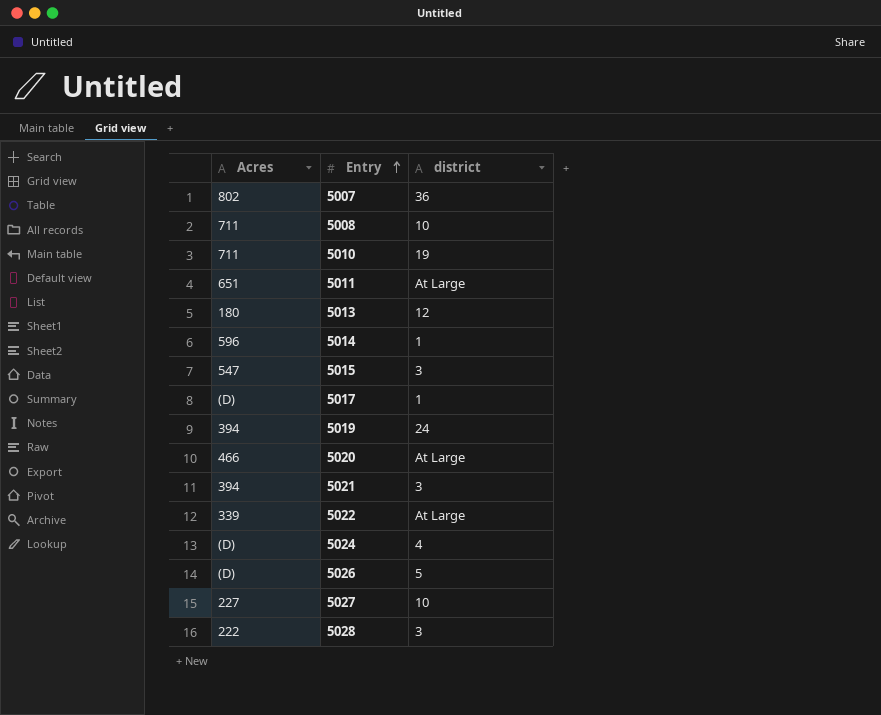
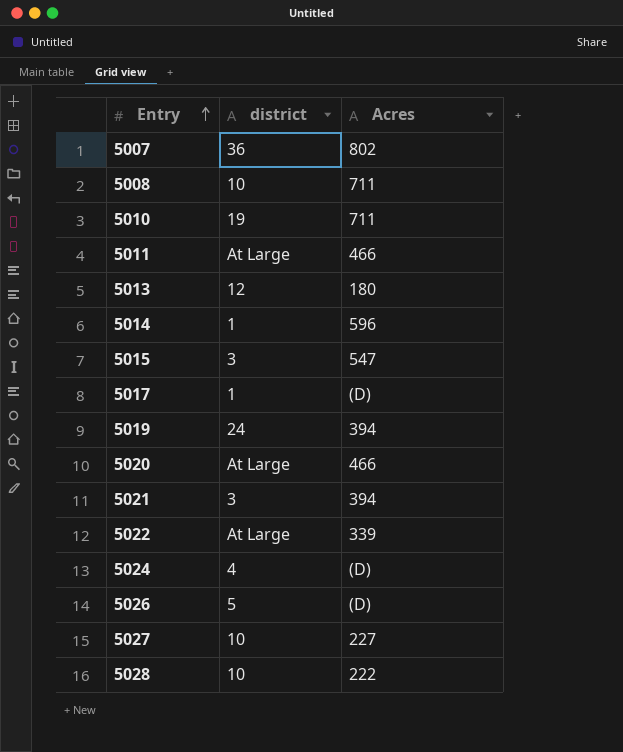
column Acres | position: 1 -> 3
5011 | Acres: 651 -> 466
5028 | district: 3 -> 10

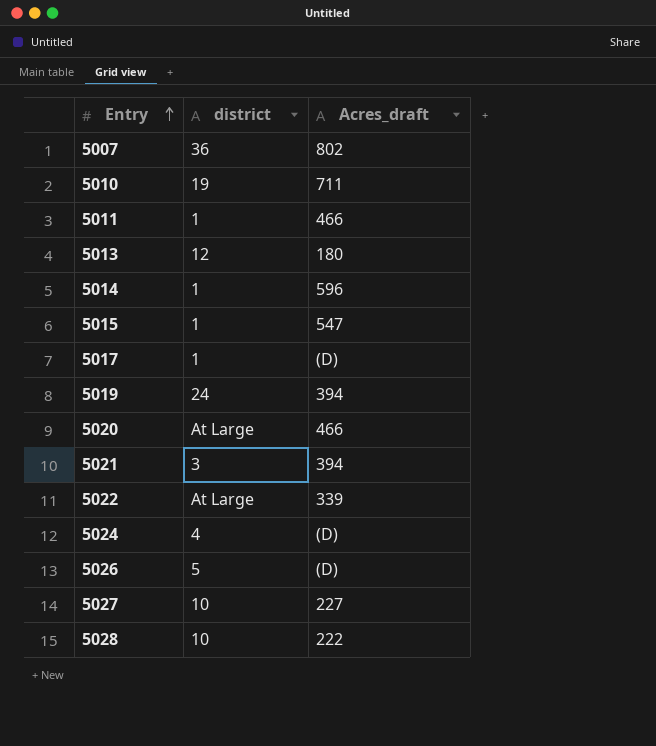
column name: Acres -> Acres_draft
row 5008: 10 | 711 -> none
5011 | district: At Large -> 1
5015 | district: 3 -> 1

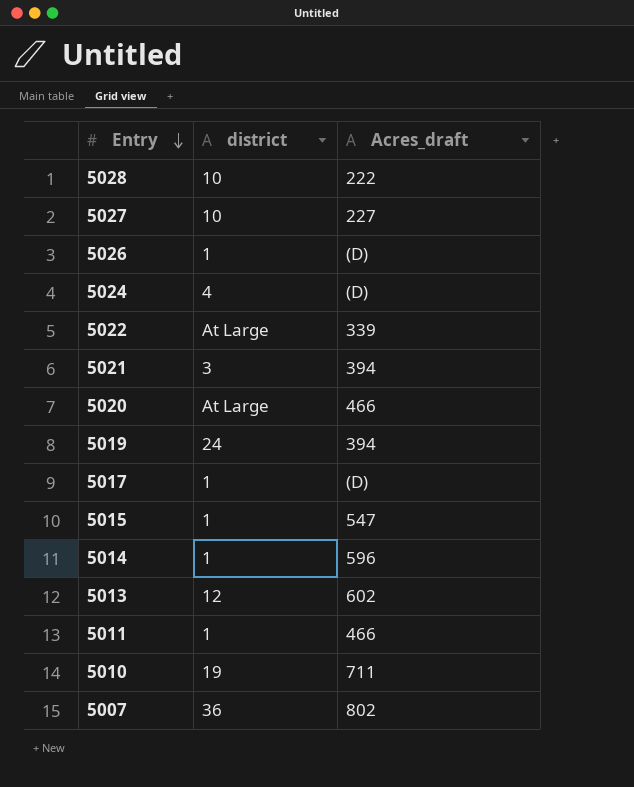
row order: Entry ascending -> Entry descending
5026 | district: 5 -> 1
5013 | Acres_draft: 180 -> 602

